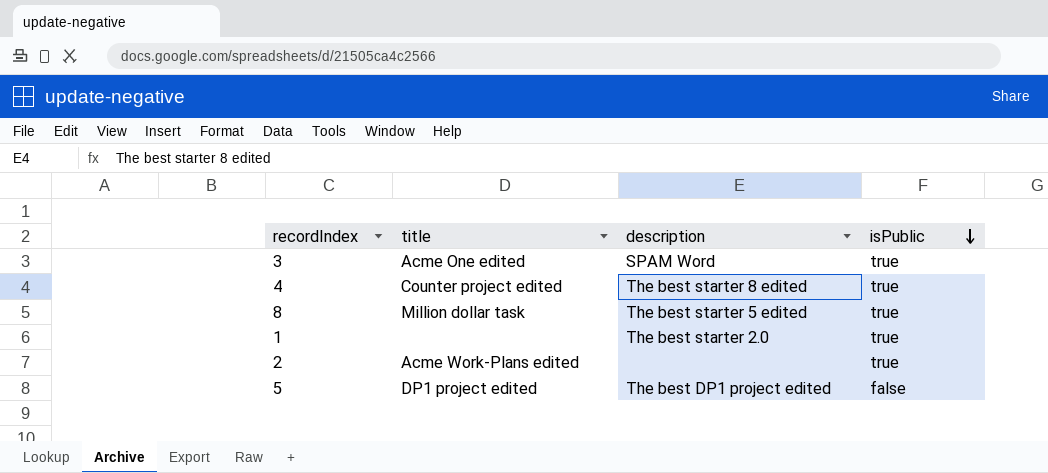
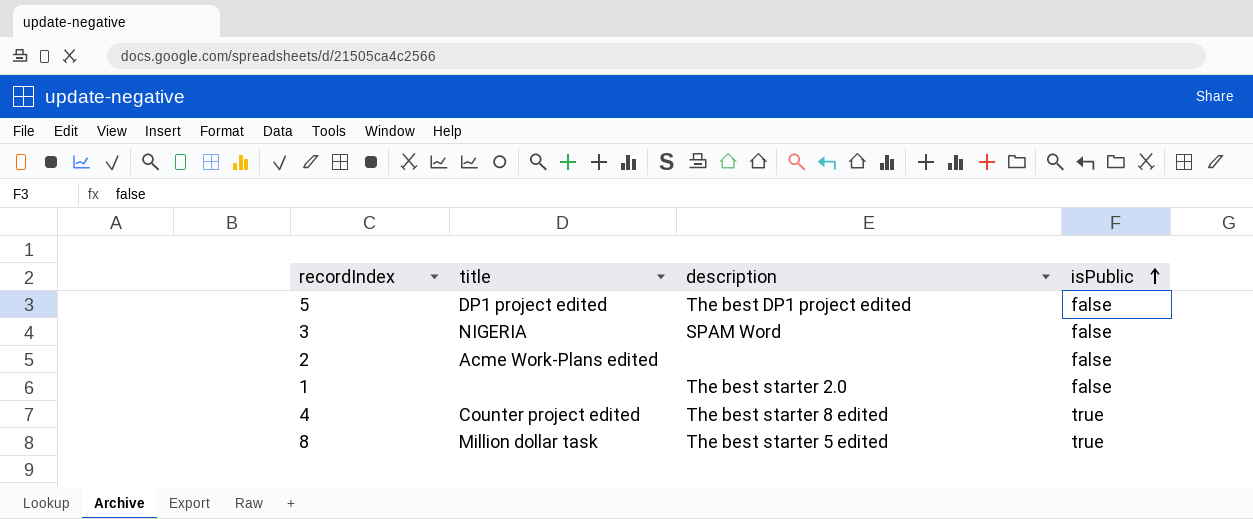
row order: isPublic descending -> isPublic ascending
3 | title: Acme One edited -> NIGERIA
3 | isPublic: true -> false
2 | isPublic: true -> false
1 | isPublic: true -> false

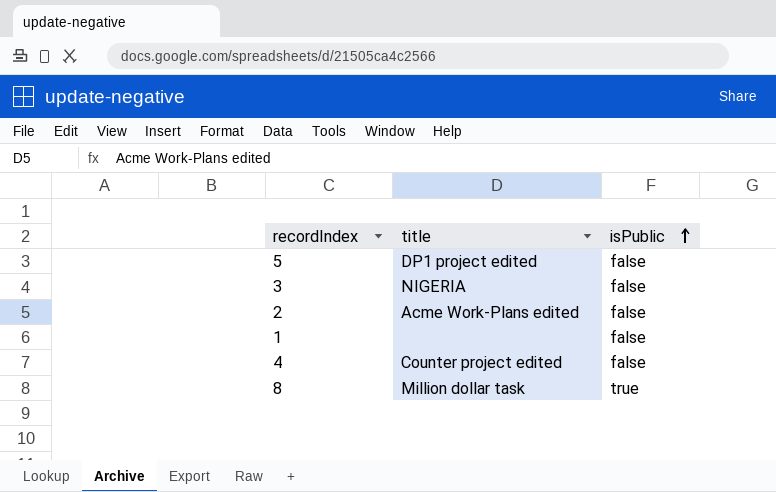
column description | position: 3 -> none
4 | isPublic: true -> false

